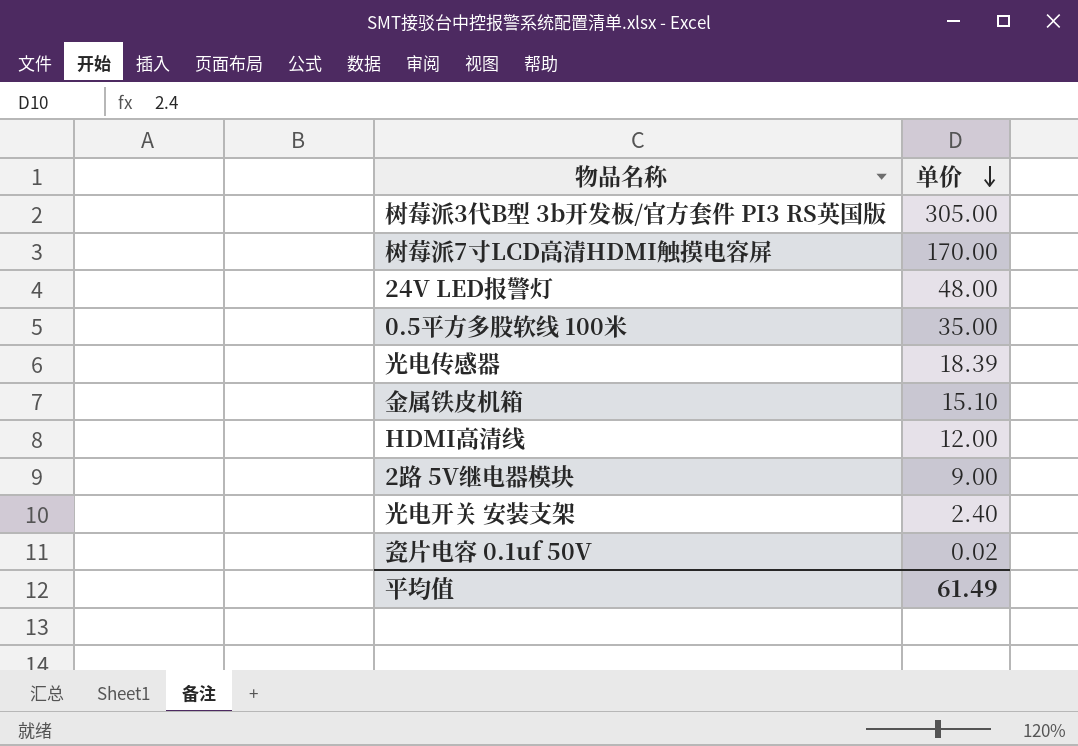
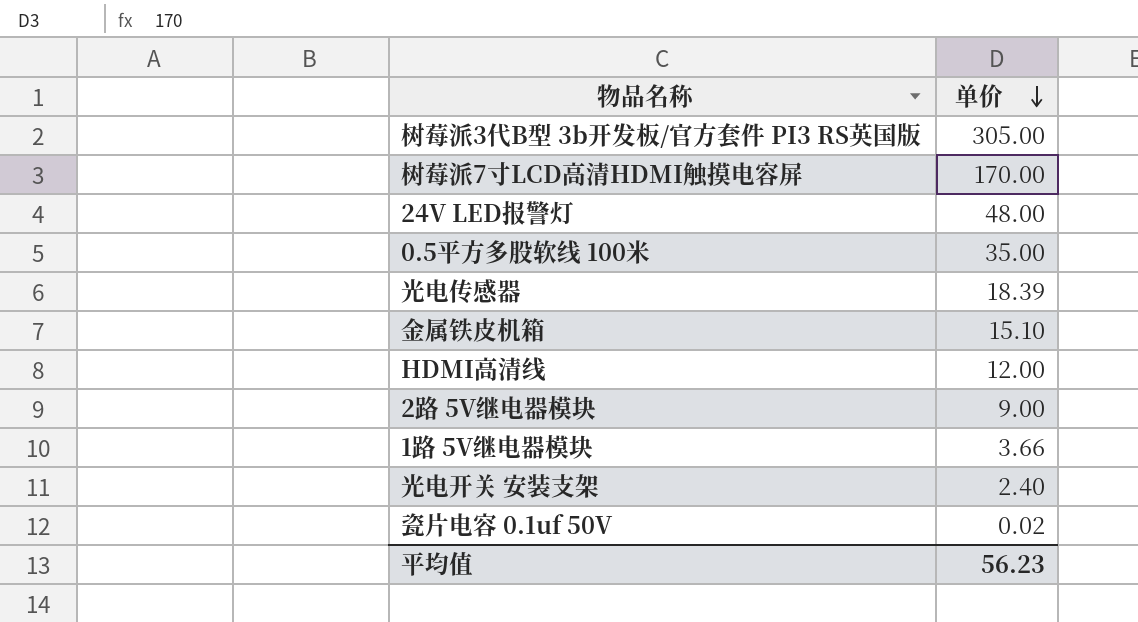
row 1路 5V继电器模块: none -> 3.66
平均值 | 单价: 61.49 -> 56.23

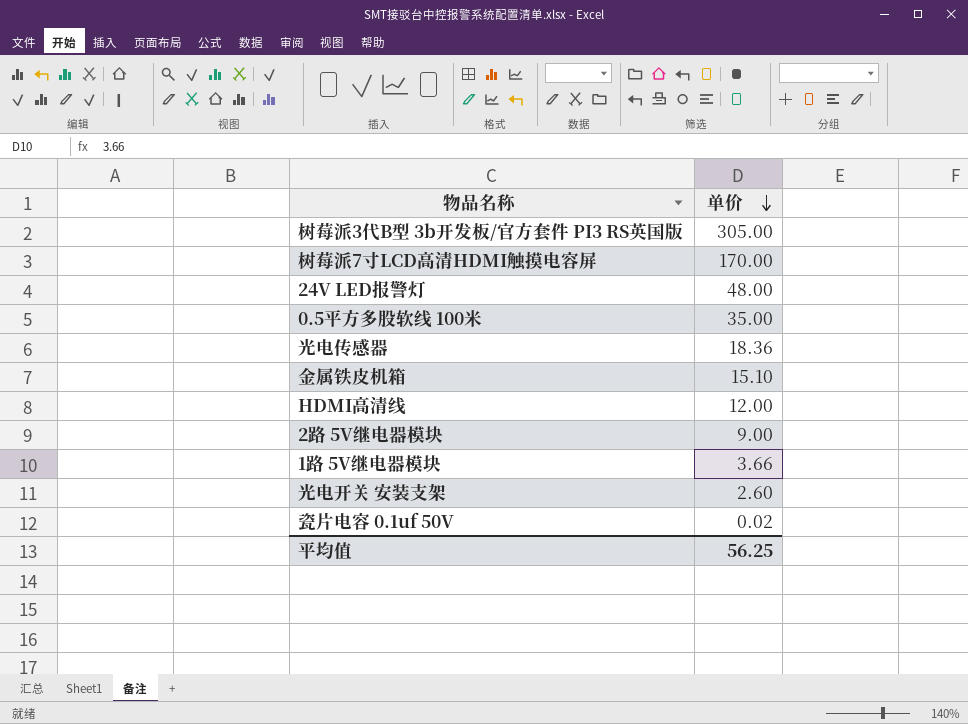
光电传感器 | 单价: 18.39 -> 18.36
光电开关 安装支架 | 单价: 2.40 -> 2.60
平均值 | 单价: 56.23 -> 56.25

